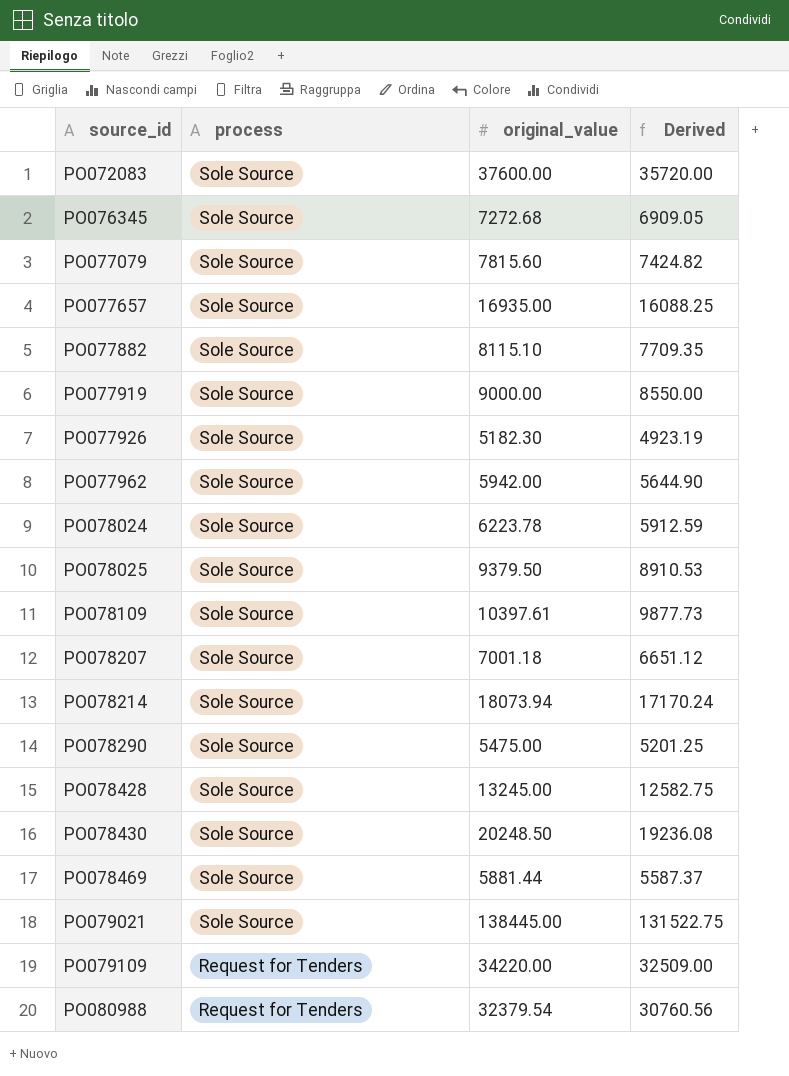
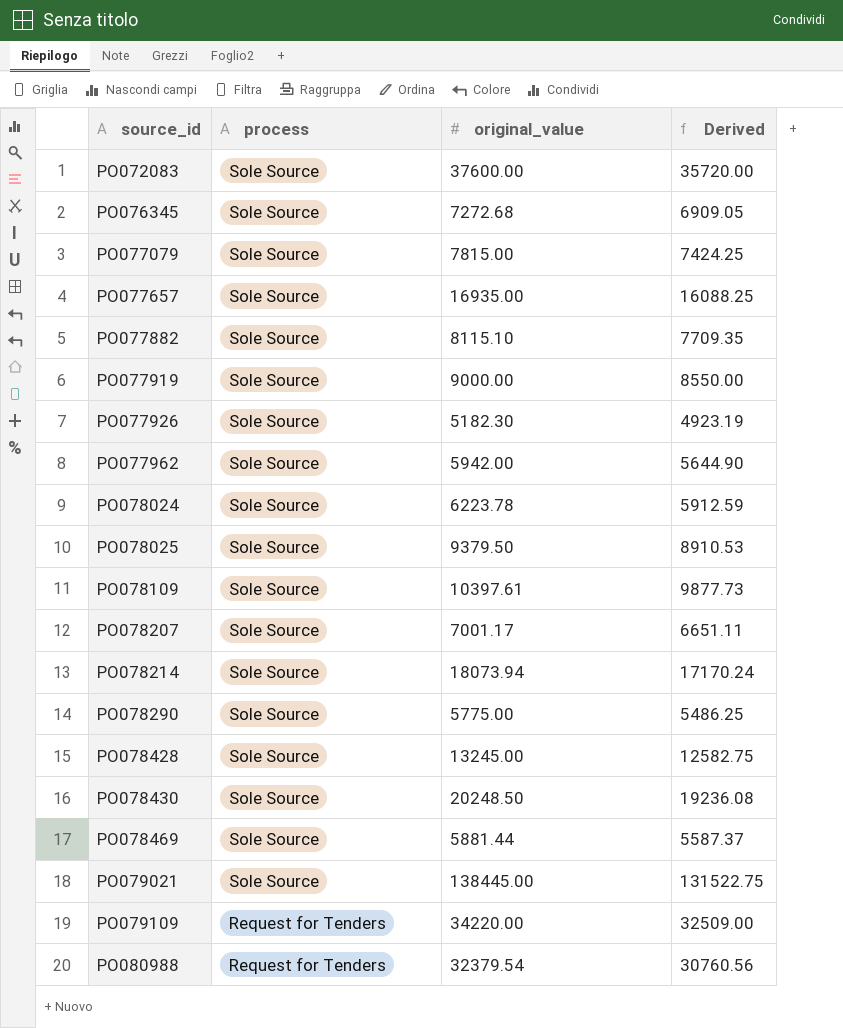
PO077079 | original_value: 7815.60 -> 7815.00
PO077079 | Derived: 7424.82 -> 7424.25
PO078207 | original_value: 7001.18 -> 7001.17
PO078207 | Derived: 6651.12 -> 6651.11
PO078290 | original_value: 5475.00 -> 5775.00
PO078290 | Derived: 5201.25 -> 5486.25

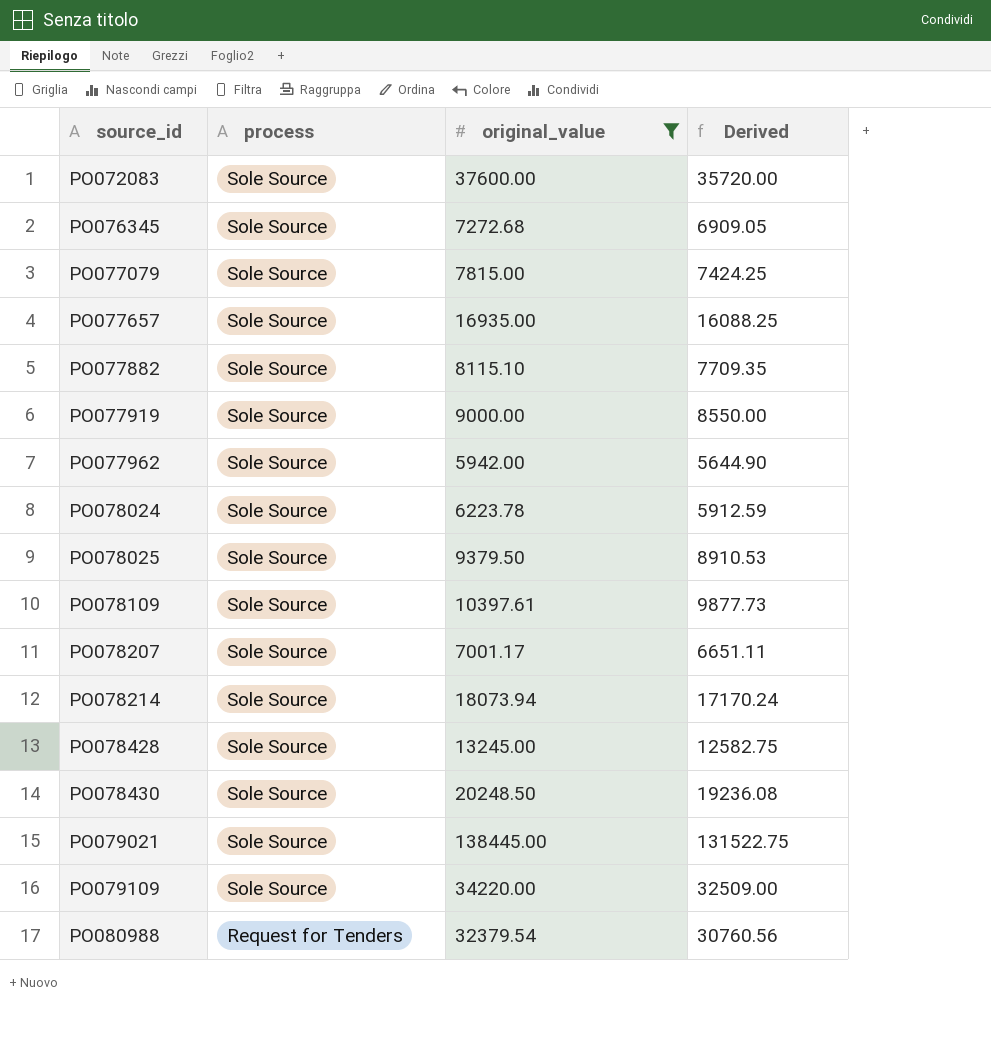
filter: none -> original_value >= 5942.00
PO079109 | process: Request for Tenders -> Sole Source

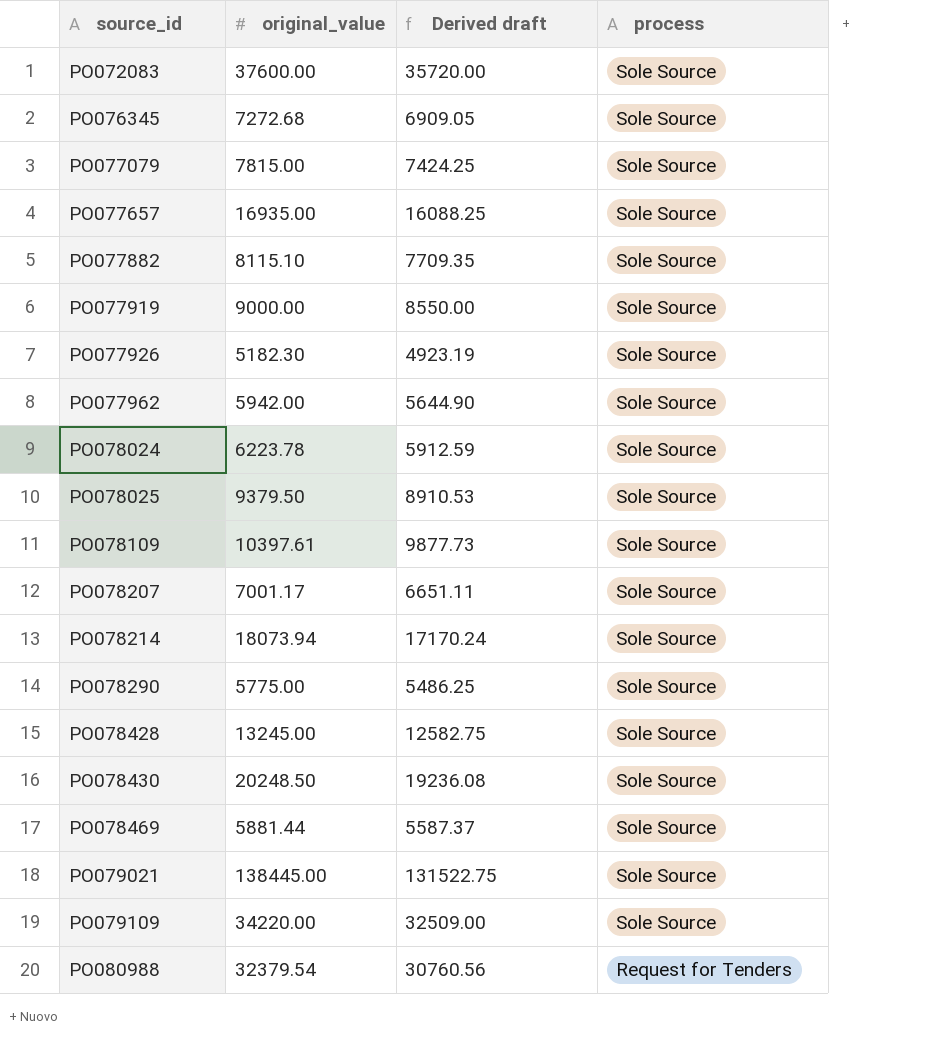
filter: original_value >= 5942.00 -> none
column name: Derived -> Derived draft
column process | position: 2 -> 4

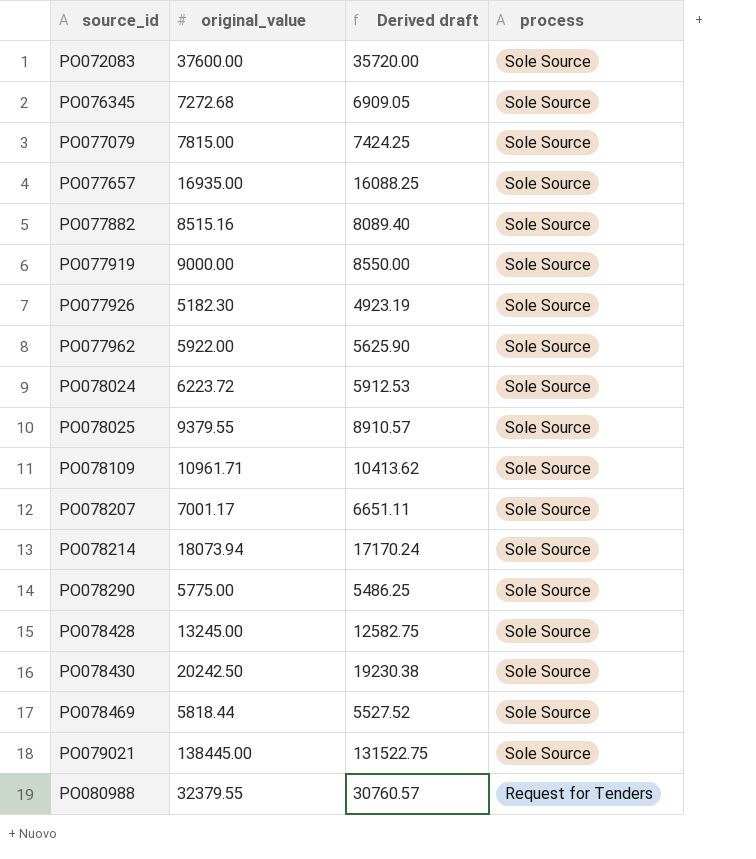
row PO079109: 34220.00 | 32509.00 | Sole Source -> none
PO077882 | original_value: 8115.10 -> 8515.16
PO077882 | Derived draft: 7709.35 -> 8089.40
PO077962 | original_value: 5942.00 -> 5922.00
PO077962 | Derived draft: 5644.90 -> 5625.90
PO078024 | original_value: 6223.78 -> 6223.72
PO078024 | Derived draft: 5912.59 -> 5912.53
PO078025 | original_value: 9379.50 -> 9379.55
PO078025 | Derived draft: 8910.53 -> 8910.57
PO078109 | original_value: 10397.61 -> 10961.71
PO078109 | Derived draft: 9877.73 -> 10413.62
PO078430 | original_value: 20248.50 -> 20242.50
PO078430 | Derived draft: 19236.08 -> 19230.38
PO078469 | original_value: 5881.44 -> 5818.44
PO078469 | Derived draft: 5587.37 -> 5527.52
PO080988 | original_value: 32379.54 -> 32379.55
PO080988 | Derived draft: 30760.56 -> 30760.57

